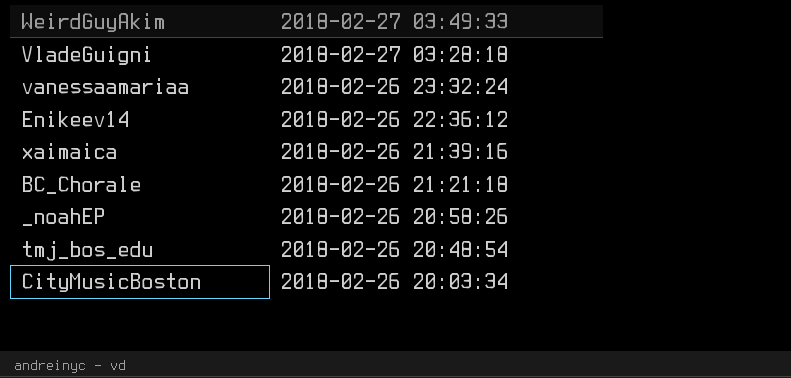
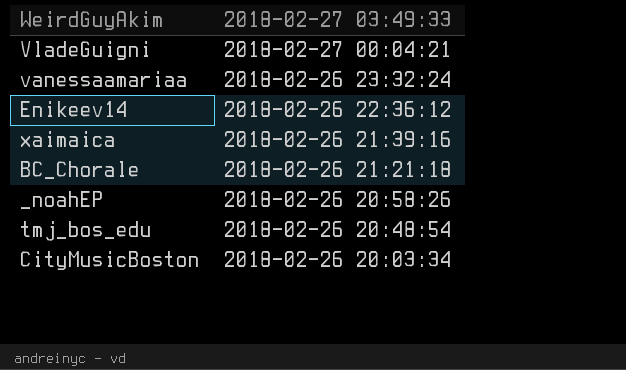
VladeGuigni | 2018-02-27 03:49:33: 2018-02-27 03:28:18 -> 2018-02-27 00:04:21

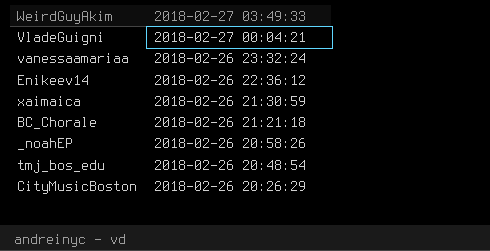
xaimaica | 2018-02-27 03:49:33: 2018-02-26 21:39:16 -> 2018-02-26 21:30:59
CityMusicBoston | 2018-02-27 03:49:33: 2018-02-26 20:03:34 -> 2018-02-26 20:26:29

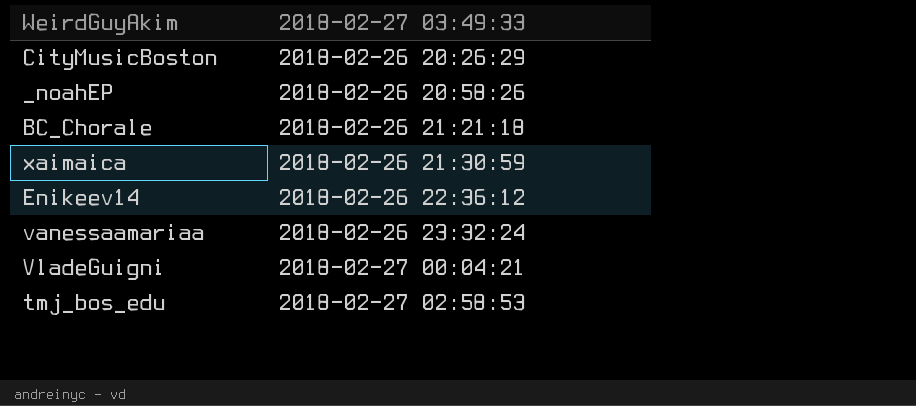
row order: 2018-02-27 03:49:33 descending -> 2018-02-27 03:49:33 ascending
tmj_bos_edu | 2018-02-27 03:49:33: 2018-02-26 20:48:54 -> 2018-02-27 02:58:53

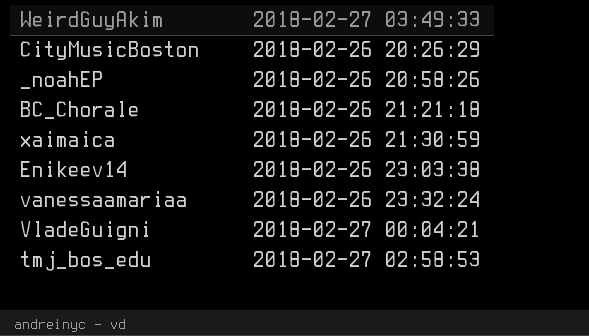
Enikeev14 | 2018-02-27 03:49:33: 2018-02-26 22:36:12 -> 2018-02-26 23:03:38

